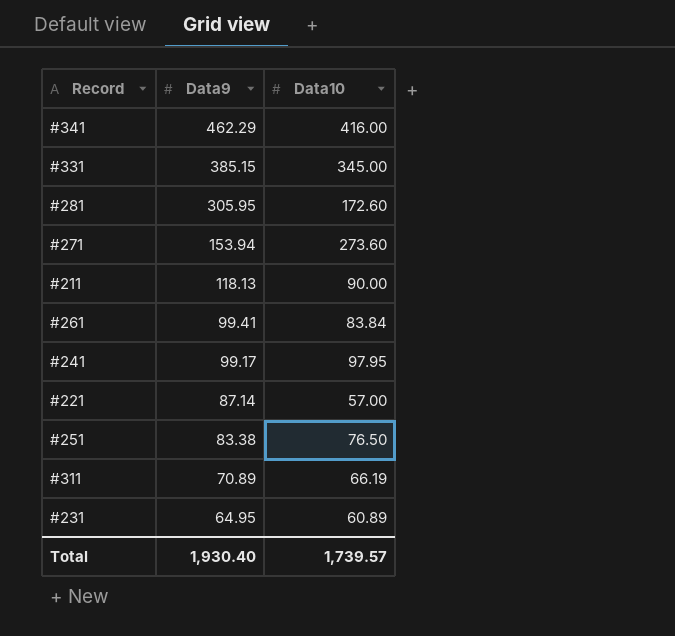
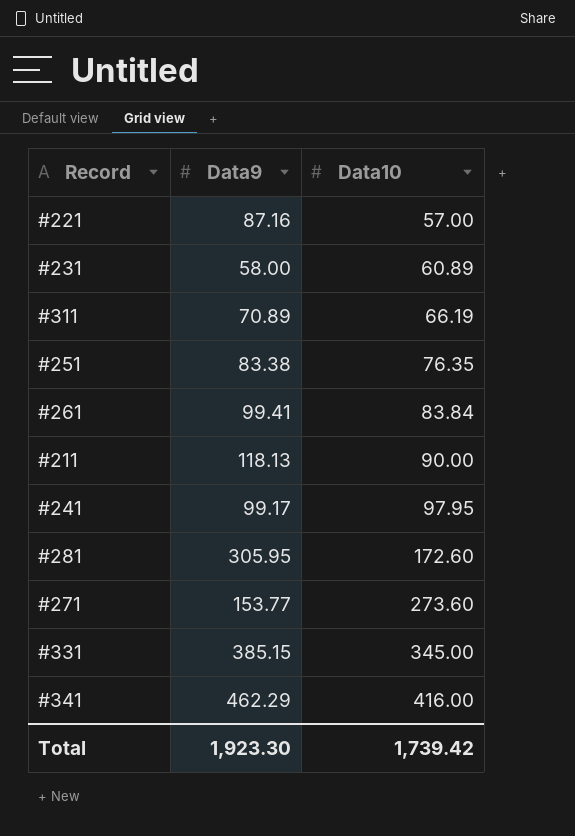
row order: Data9 descending -> Data10 ascending
#221 | Data9: 87.14 -> 87.16
#231 | Data9: 64.95 -> 58.00
#251 | Data10: 76.50 -> 76.35
#271 | Data9: 153.94 -> 153.77
Total | Data9: 1,930.40 -> 1,923.30
Total | Data10: 1,739.57 -> 1,739.42

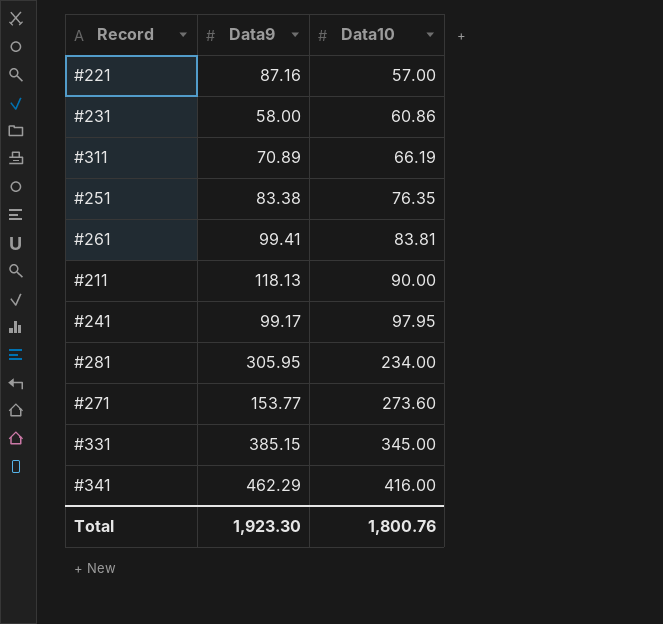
#231 | Data10: 60.89 -> 60.86
#261 | Data10: 83.84 -> 83.81
#281 | Data10: 172.60 -> 234.00
Total | Data10: 1,739.42 -> 1,800.76

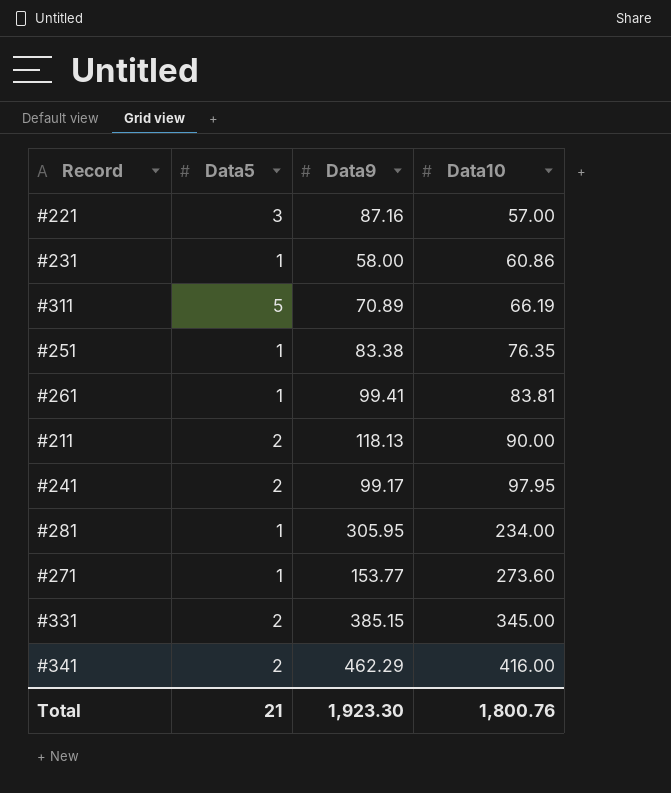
column Data5 | position: none -> 2

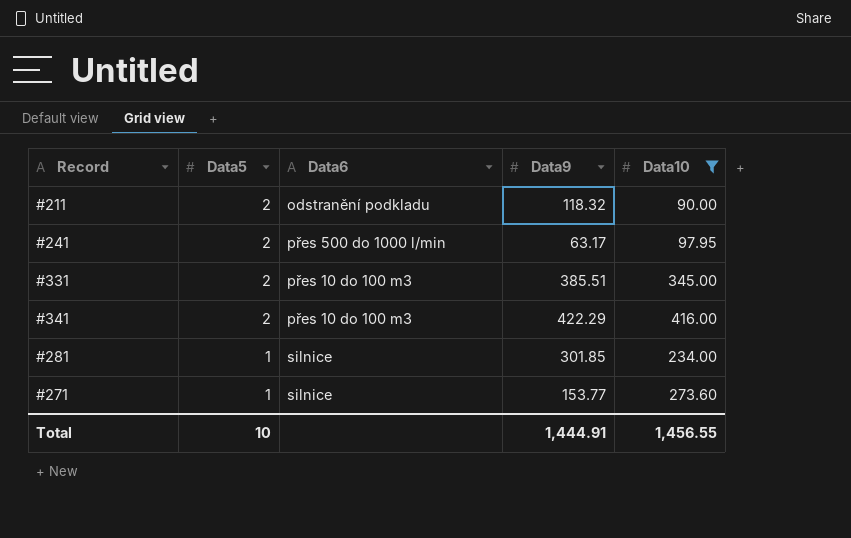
filter: none -> Data10 >= 90.00
row order: Data10 ascending -> Data5 descending
column Data6 | position: none -> 3
#211 | Data9: 118.13 -> 118.32
#241 | Data9: 99.17 -> 63.17
#331 | Data9: 385.15 -> 385.51
#341 | Data9: 462.29 -> 422.29
#281 | Data9: 305.95 -> 301.85
Total | Data5: 21 -> 10
Total | Data9: 1,923.30 -> 1,444.91
Total | Data10: 1,800.76 -> 1,456.55

